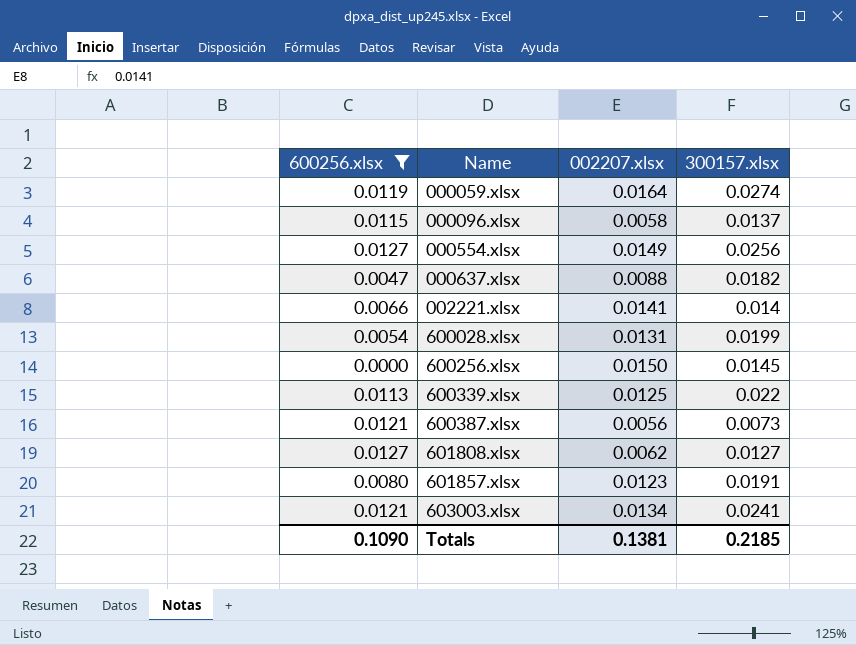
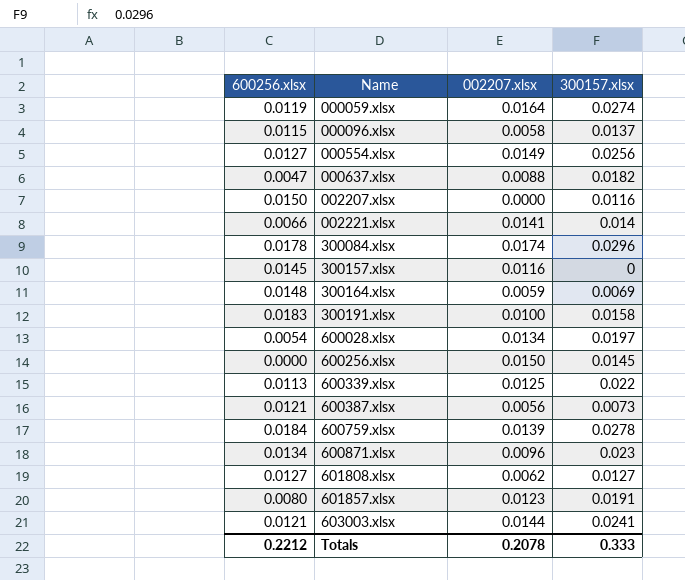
filter: 600256.xlsx <= 0.0127 -> none
600028.xlsx | 002207.xlsx: 0.0131 -> 0.0134
600028.xlsx | 300157.xlsx: 0.0199 -> 0.0197
603003.xlsx | 002207.xlsx: 0.0134 -> 0.0144
Totals | 600256.xlsx: 0.1090 -> 0.2212
Totals | 002207.xlsx: 0.1381 -> 0.2078
Totals | 300157.xlsx: 0.2185 -> 0.333

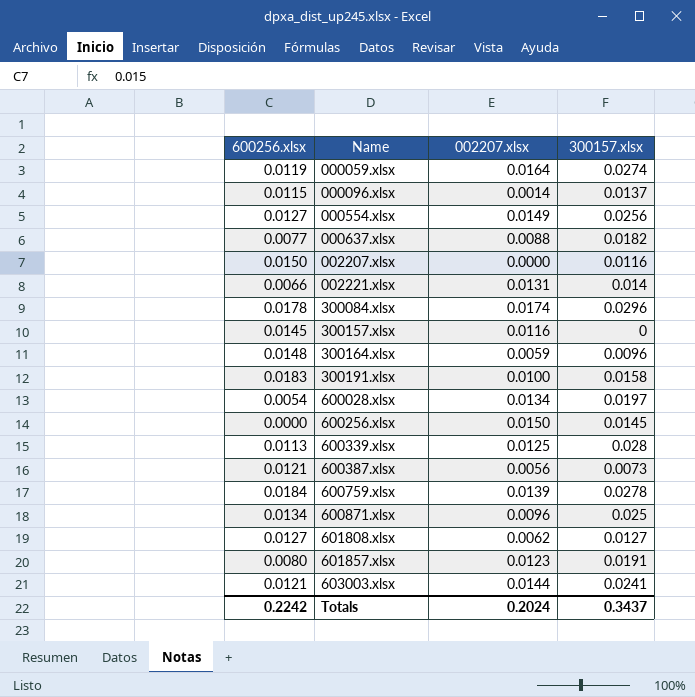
000096.xlsx | 002207.xlsx: 0.0058 -> 0.0014
000637.xlsx | 600256.xlsx: 0.0047 -> 0.0077
002221.xlsx | 002207.xlsx: 0.0141 -> 0.0131
300164.xlsx | 300157.xlsx: 0.0069 -> 0.0096
600339.xlsx | 300157.xlsx: 0.022 -> 0.028
600871.xlsx | 300157.xlsx: 0.023 -> 0.025
Totals | 600256.xlsx: 0.2212 -> 0.2242
Totals | 002207.xlsx: 0.2078 -> 0.2024
Totals | 300157.xlsx: 0.333 -> 0.3437

